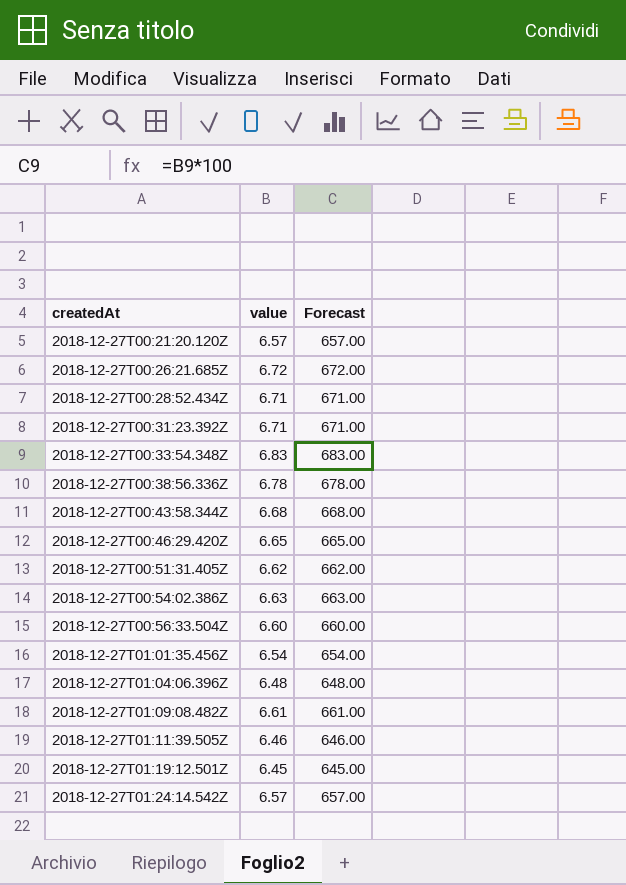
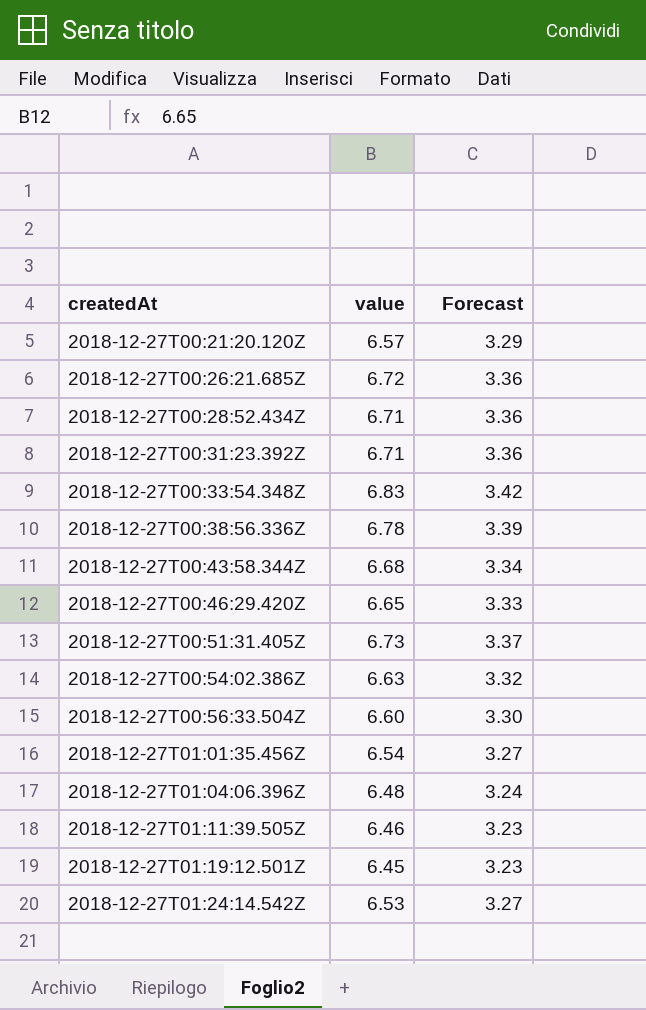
column Forecast | formula: [value] * 100 -> [value] * 0.5
row 2018-12-27T01:09:08.482Z: 6.61 | 661.00 -> none
2018-12-27T00:51:31.405Z | value: 6.62 -> 6.73
2018-12-27T01:24:14.542Z | value: 6.57 -> 6.53

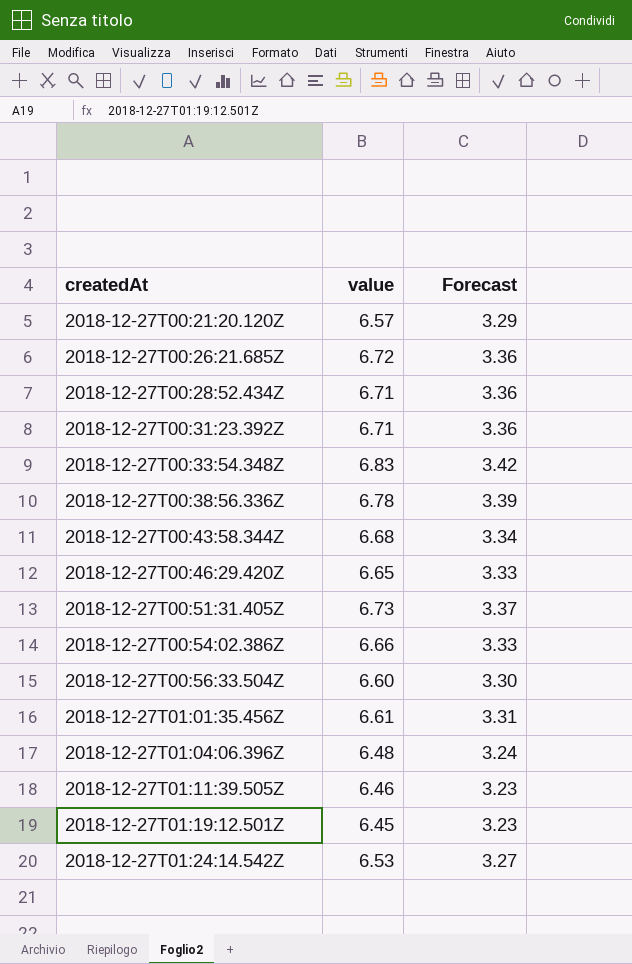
2018-12-27T00:54:02.386Z | value: 6.63 -> 6.66
2018-12-27T00:54:02.386Z | Forecast: 3.32 -> 3.33
2018-12-27T01:01:35.456Z | value: 6.54 -> 6.61
2018-12-27T01:01:35.456Z | Forecast: 3.27 -> 3.31

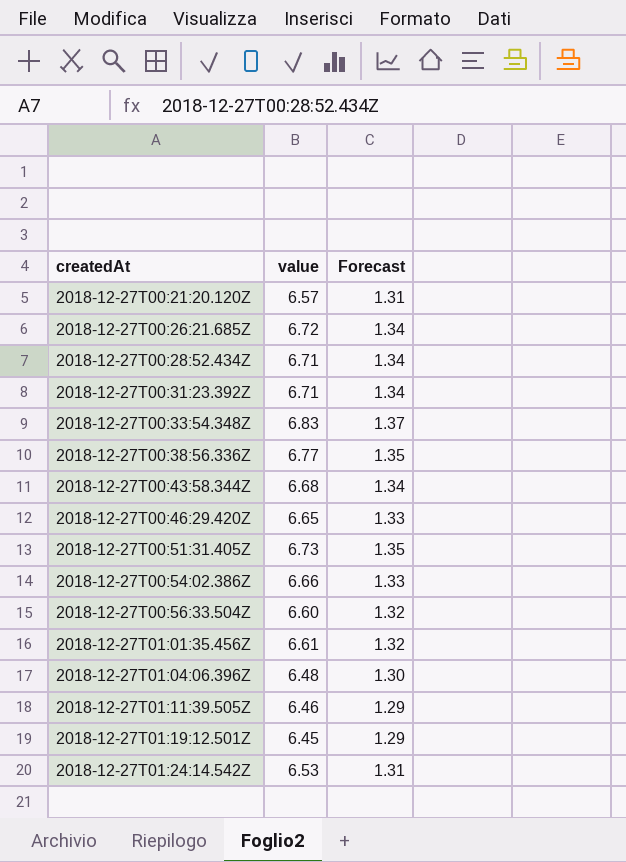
column Forecast | formula: [value] * 0.5 -> [value] * 0.2
2018-12-27T00:38:56.336Z | value: 6.78 -> 6.77

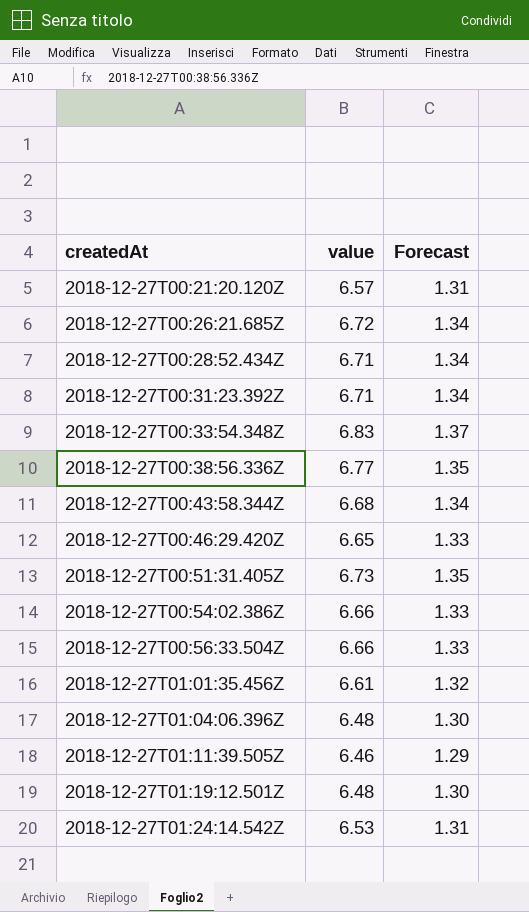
2018-12-27T00:56:33.504Z | value: 6.60 -> 6.66
2018-12-27T00:56:33.504Z | Forecast: 1.32 -> 1.33
2018-12-27T01:19:12.501Z | value: 6.45 -> 6.48
2018-12-27T01:19:12.501Z | Forecast: 1.29 -> 1.30

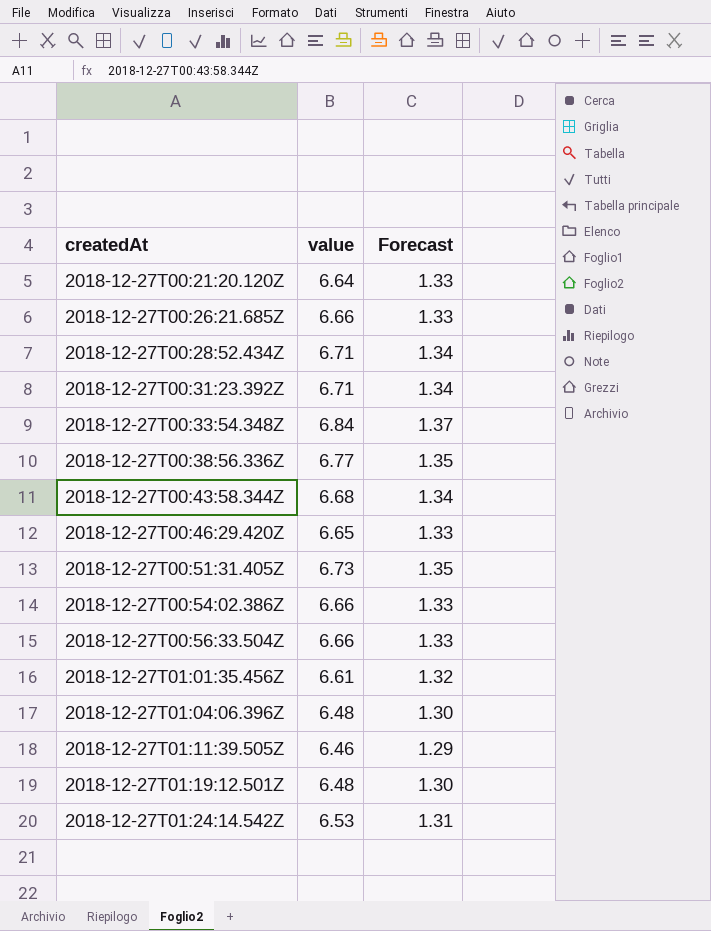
2018-12-27T00:21:20.120Z | value: 6.57 -> 6.64
2018-12-27T00:21:20.120Z | Forecast: 1.31 -> 1.33
2018-12-27T00:26:21.685Z | value: 6.72 -> 6.66
2018-12-27T00:26:21.685Z | Forecast: 1.34 -> 1.33
2018-12-27T00:33:54.348Z | value: 6.83 -> 6.84

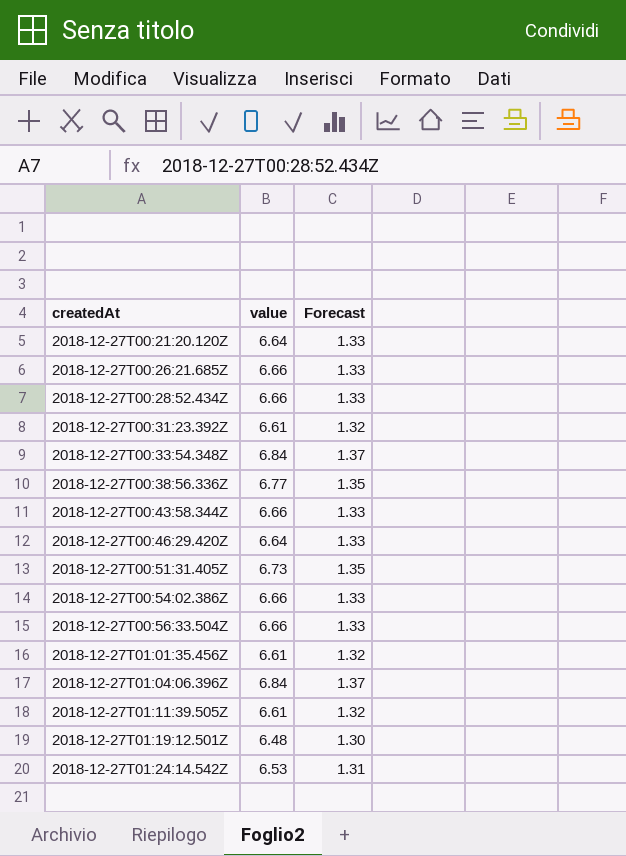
2018-12-27T00:28:52.434Z | value: 6.71 -> 6.66
2018-12-27T00:28:52.434Z | Forecast: 1.34 -> 1.33
2018-12-27T00:31:23.392Z | value: 6.71 -> 6.61
2018-12-27T00:31:23.392Z | Forecast: 1.34 -> 1.32
2018-12-27T00:43:58.344Z | value: 6.68 -> 6.66
2018-12-27T00:43:58.344Z | Forecast: 1.34 -> 1.33
2018-12-27T00:46:29.420Z | value: 6.65 -> 6.64
2018-12-27T01:04:06.396Z | value: 6.48 -> 6.84
2018-12-27T01:04:06.396Z | Forecast: 1.30 -> 1.37
2018-12-27T01:11:39.505Z | value: 6.46 -> 6.61
2018-12-27T01:11:39.505Z | Forecast: 1.29 -> 1.32

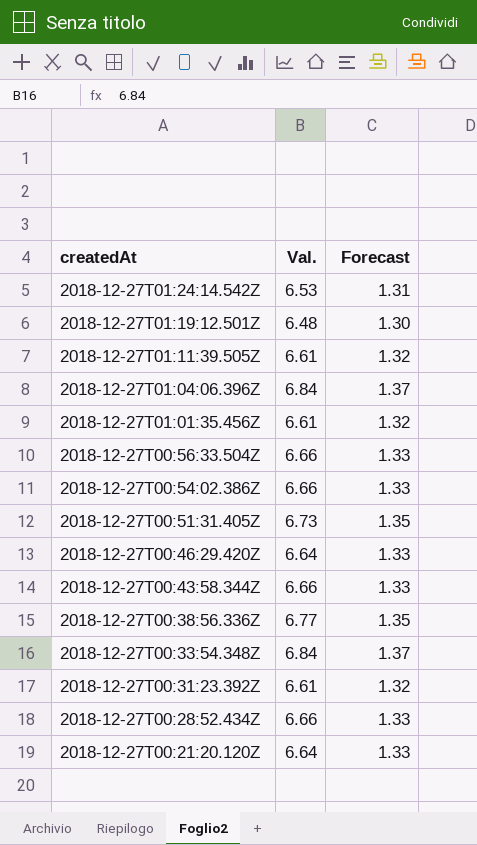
row order: createdAt ascending -> createdAt descending
column name: value -> Val.
row 2018-12-27T00:26:21.685Z: 6.66 | 1.33 -> none

